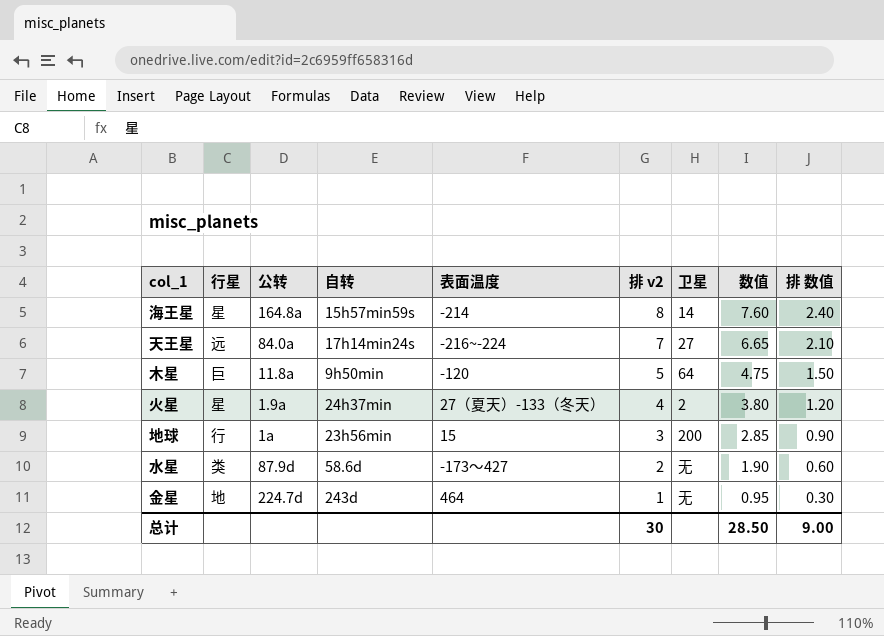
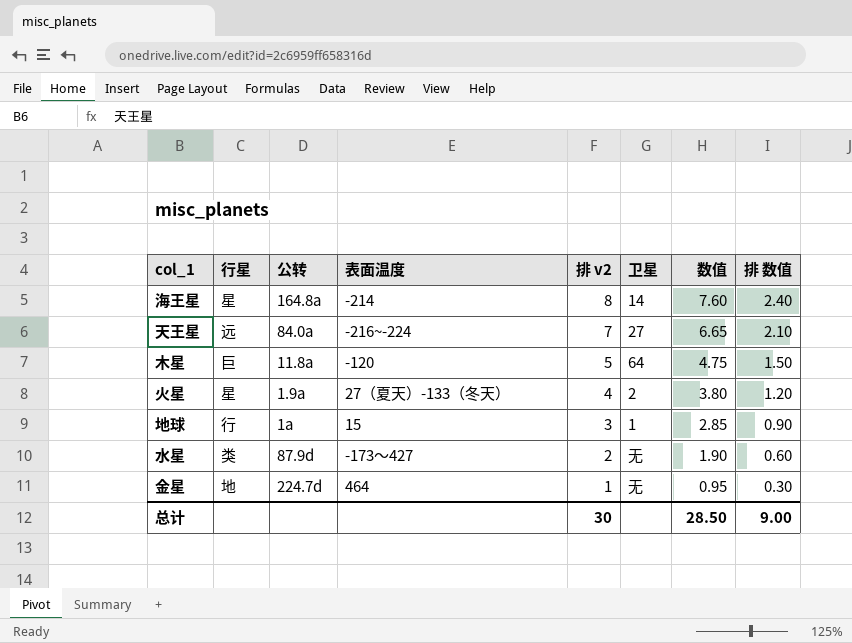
column 自转 | position: 4 -> none
地球 | 卫星: 200 -> 1

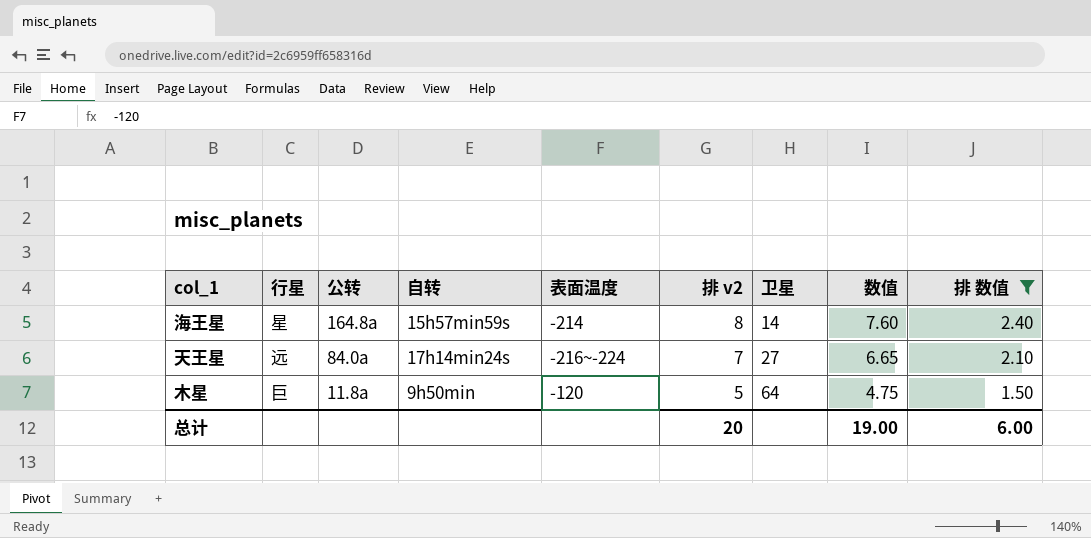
filter: none -> 排 数值 >= 1.50
column 自转 | position: none -> 4
总计 | 排 v2: 30 -> 20
总计 | 数值: 28.50 -> 19.00
总计 | 排 数值: 9.00 -> 6.00

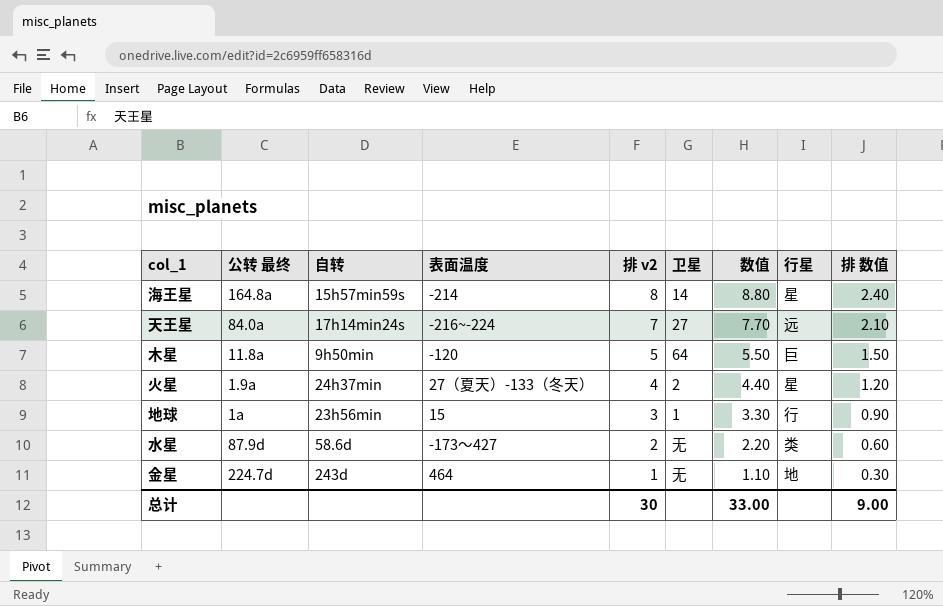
filter: 排 数值 >= 1.50 -> none
column name: 公转 -> 公转 最终
column 数值 | formula: [排 v2] * 0.95 -> [排 v2] * 1.1
column 行星 | position: 2 -> 8
总计 | 排 v2: 20 -> 30
总计 | 数值: 19.00 -> 33.00
总计 | 排 数值: 6.00 -> 9.00

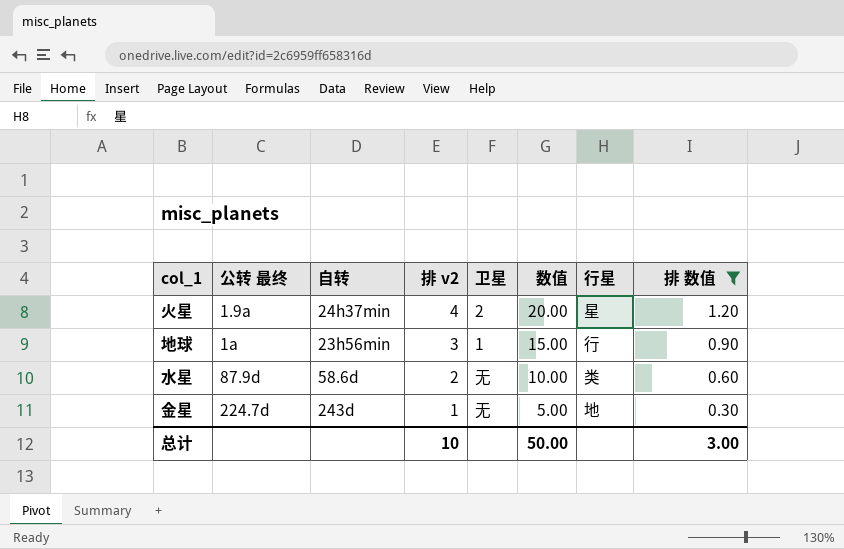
filter: none -> 排 数值 <= 1.20
column 表面温度 | position: 4 -> none
column 数值 | formula: [排 v2] * 1.1 -> [排 v2] * 5
总计 | 排 v2: 30 -> 10
总计 | 数值: 33.00 -> 50.00
总计 | 排 数值: 9.00 -> 3.00

